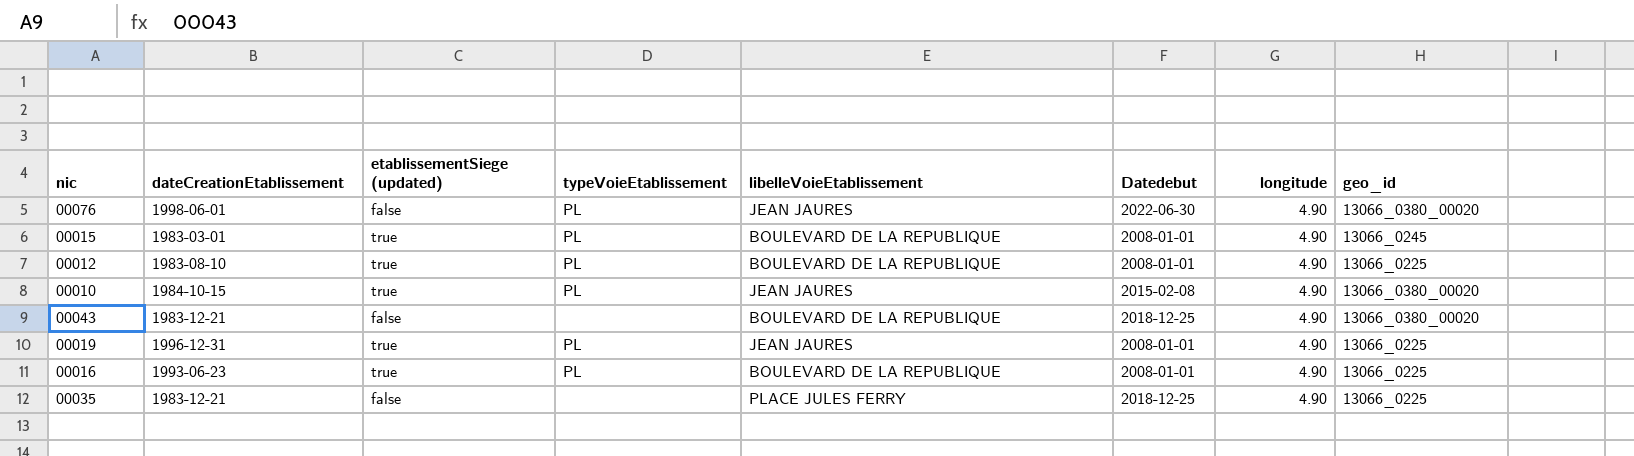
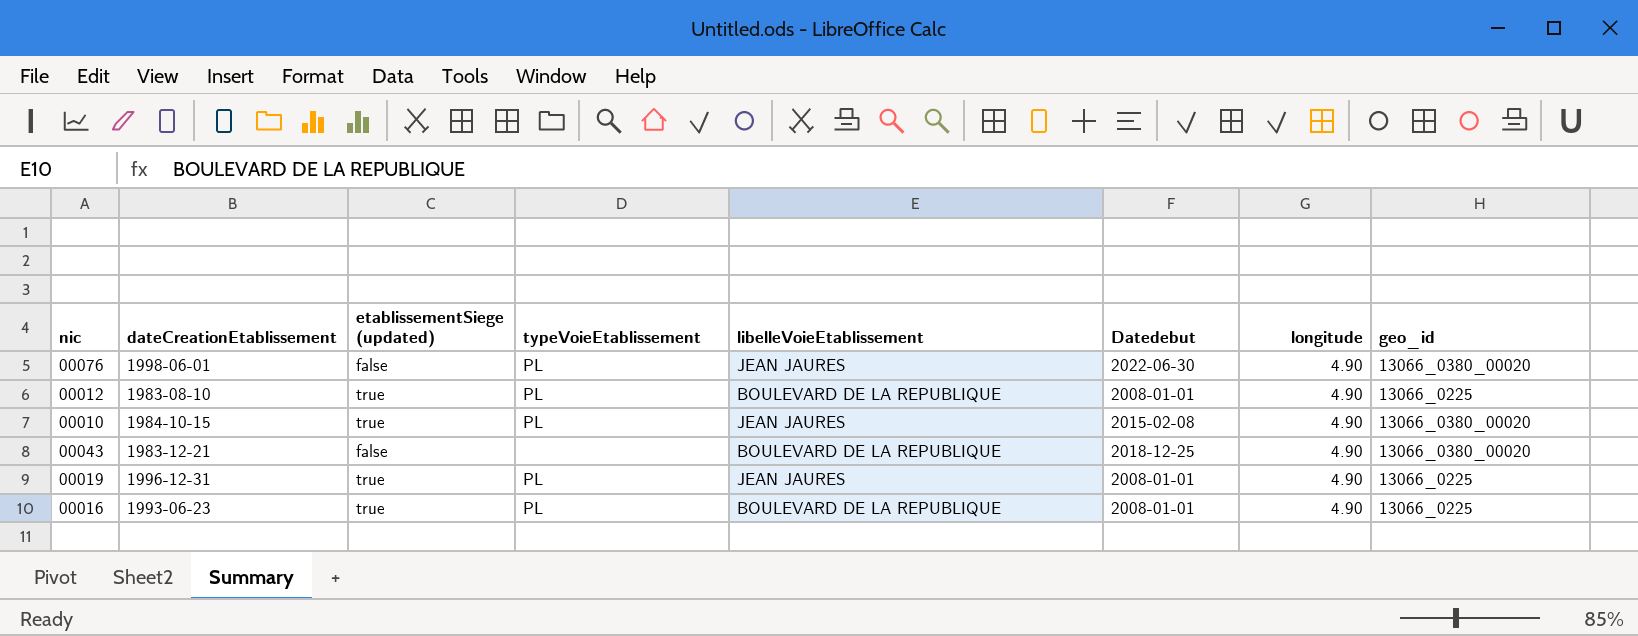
row 00015: 1983-03-01 | true | PL | BOULEVARD DE LA REPUBLIQUE | 2008-01-01 | 4.90 | 13066_0245 -> none
row 00035: 1983-12-21 | false | none | PLACE JULES FERRY | 2018-12-25 | 4.90 | 13066_0225 -> none

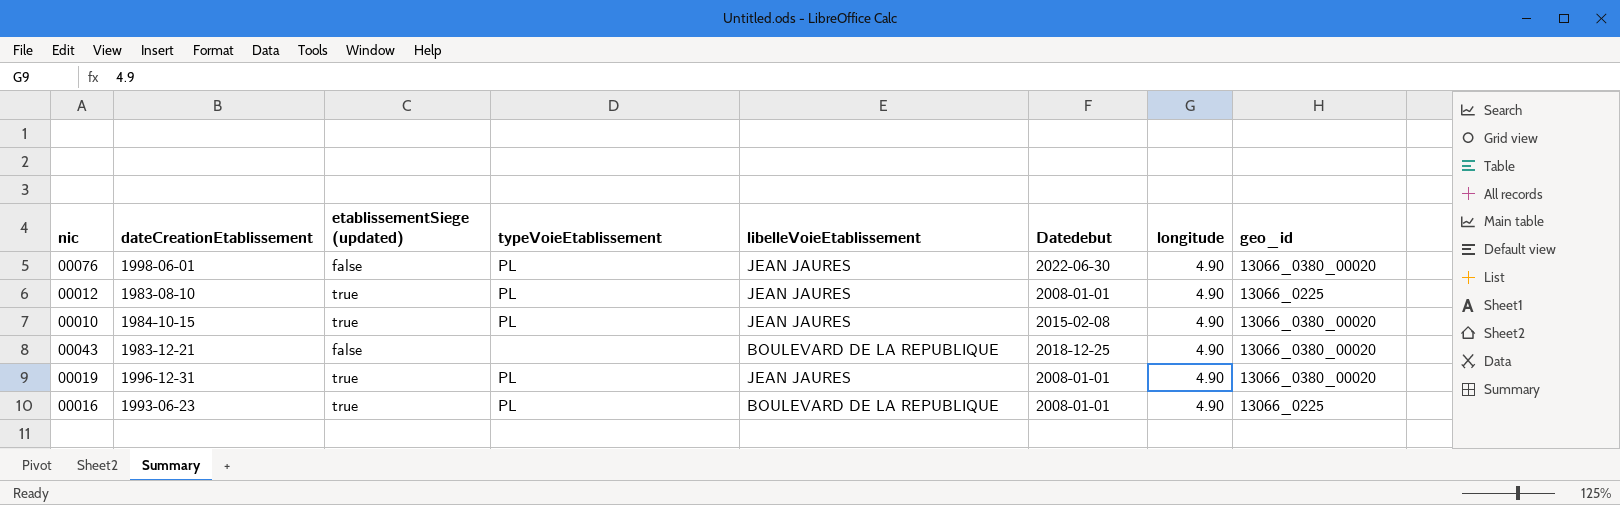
00012 | libelleVoieEtablissement: BOULEVARD DE LA REPUBLIQUE -> JEAN JAURES
00019 | geo_id: 13066_0225 -> 13066_0380_00020

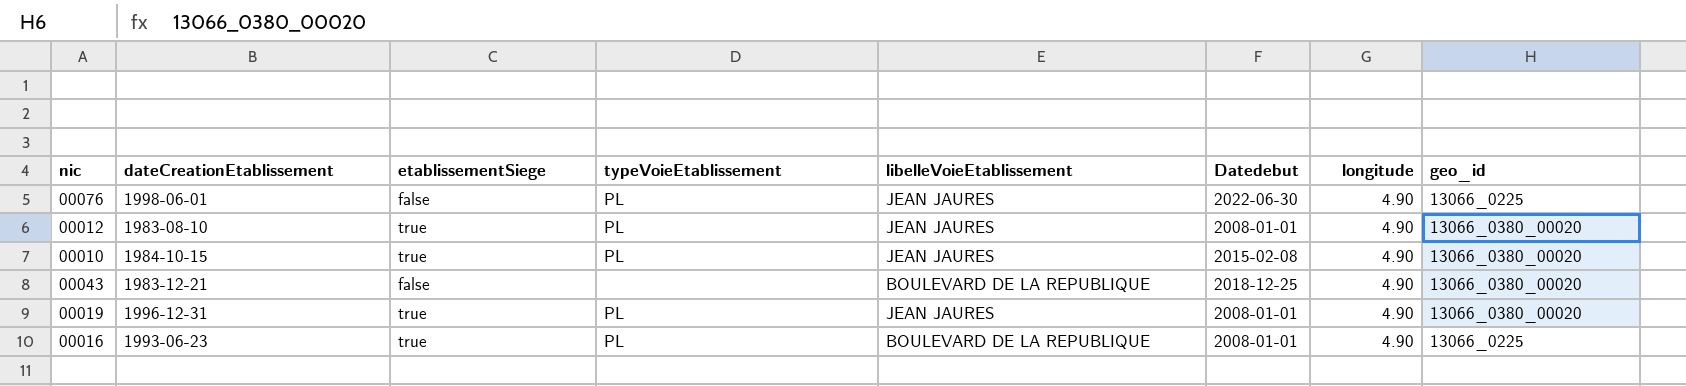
column name: etablissementSiege (updated) -> etablissementSiege
00076 | geo_id: 13066_0380_00020 -> 13066_0225
00012 | geo_id: 13066_0225 -> 13066_0380_00020

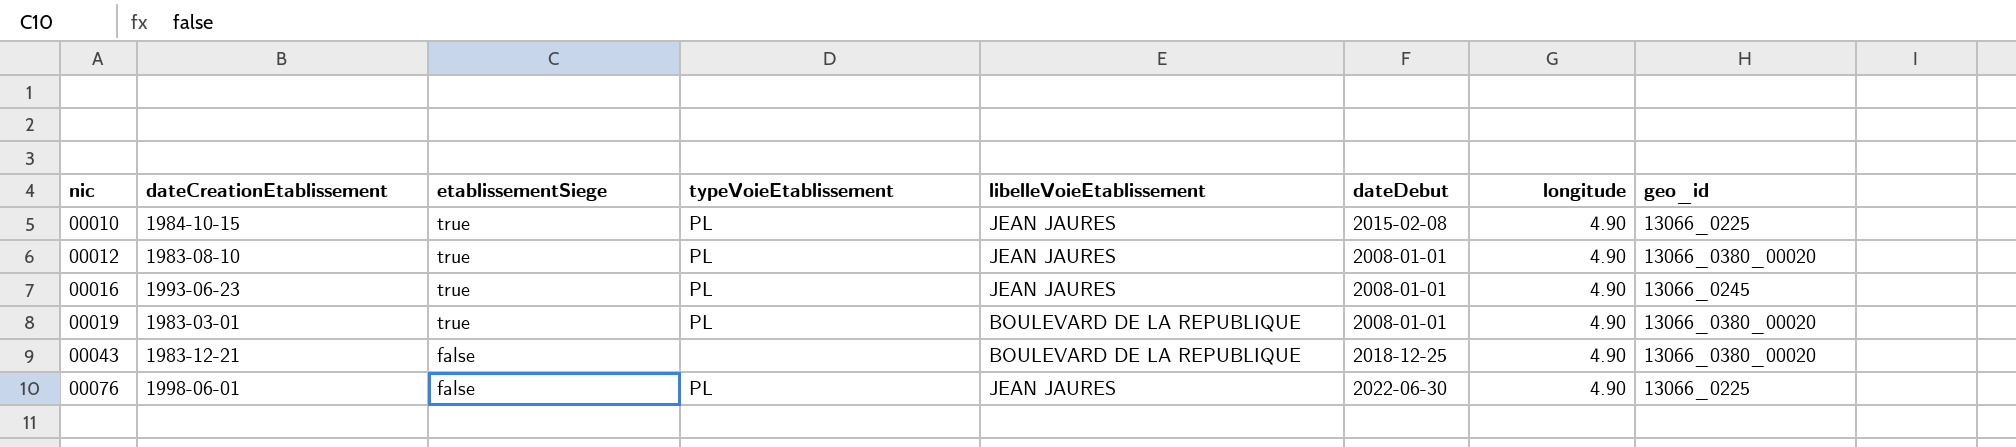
row order: none -> nic ascending
column name: Datedebut -> dateDebut
00010 | geo_id: 13066_0380_00020 -> 13066_0225
00016 | libelleVoieEtablissement: BOULEVARD DE LA REPUBLIQUE -> JEAN JAURES
00016 | geo_id: 13066_0225 -> 13066_0245
00019 | dateCreationEtablissement: 1996-12-31 -> 1983-03-01
00019 | libelleVoieEtablissement: JEAN JAURES -> BOULEVARD DE LA REPUBLIQUE

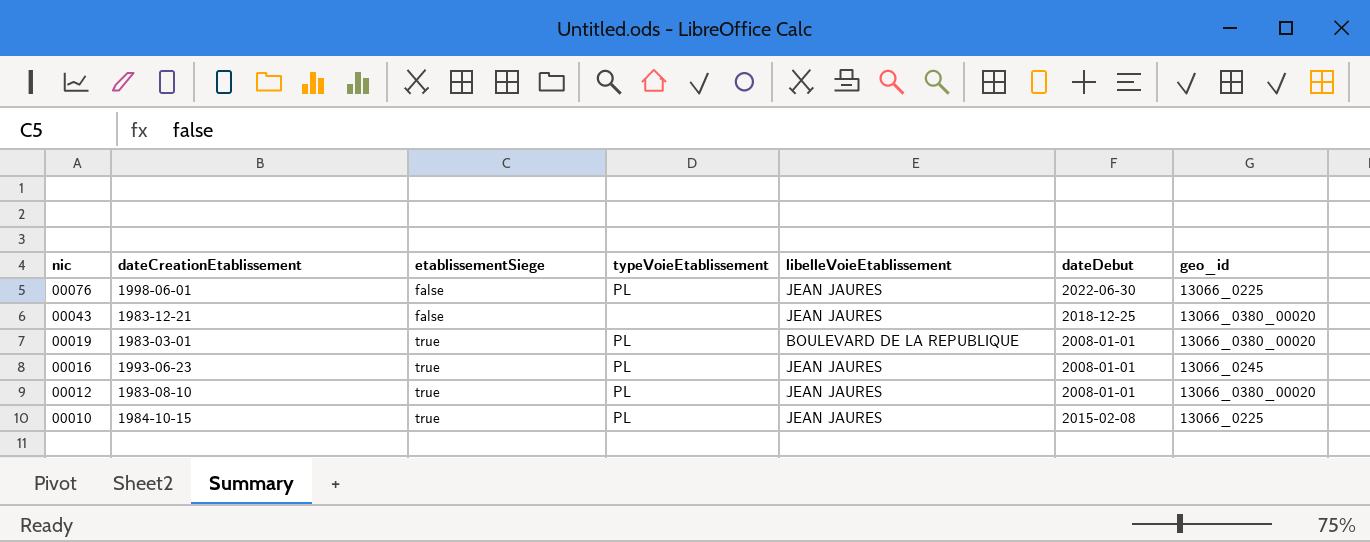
row order: nic ascending -> nic descending
column longitude | position: 7 -> none
00043 | libelleVoieEtablissement: BOULEVARD DE LA REPUBLIQUE -> JEAN JAURES

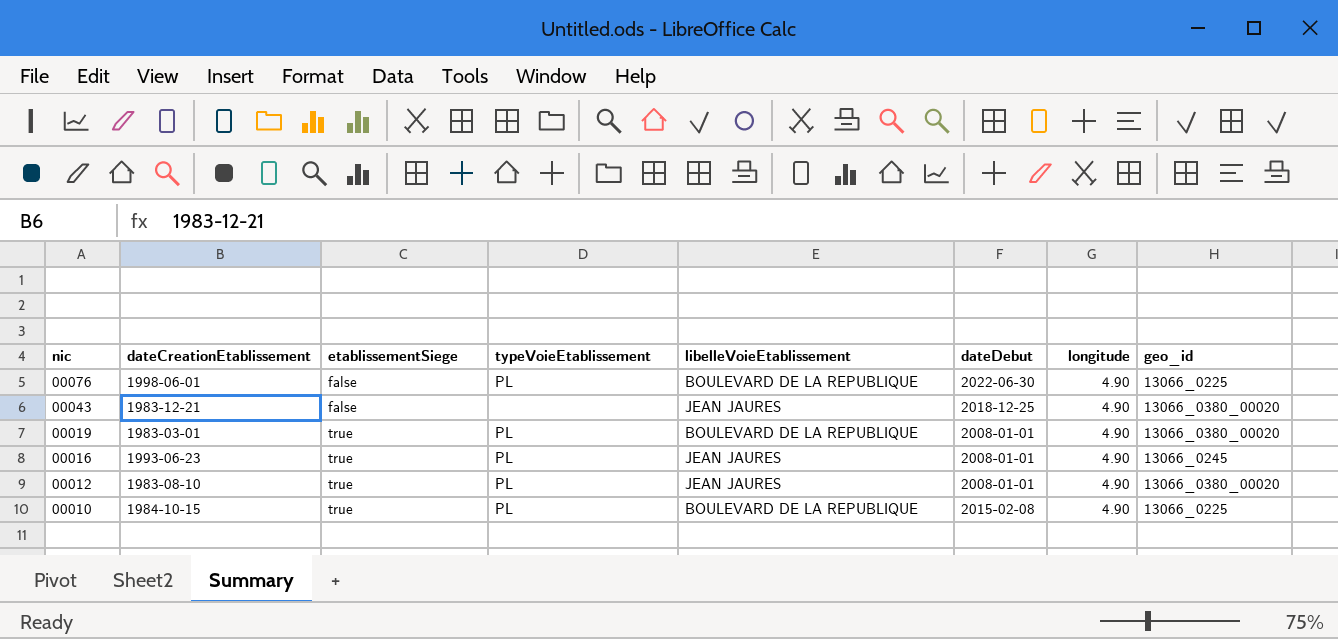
column longitude | position: none -> 7
00076 | libelleVoieEtablissement: JEAN JAURES -> BOULEVARD DE LA REPUBLIQUE
00010 | libelleVoieEtablissement: JEAN JAURES -> BOULEVARD DE LA REPUBLIQUE

